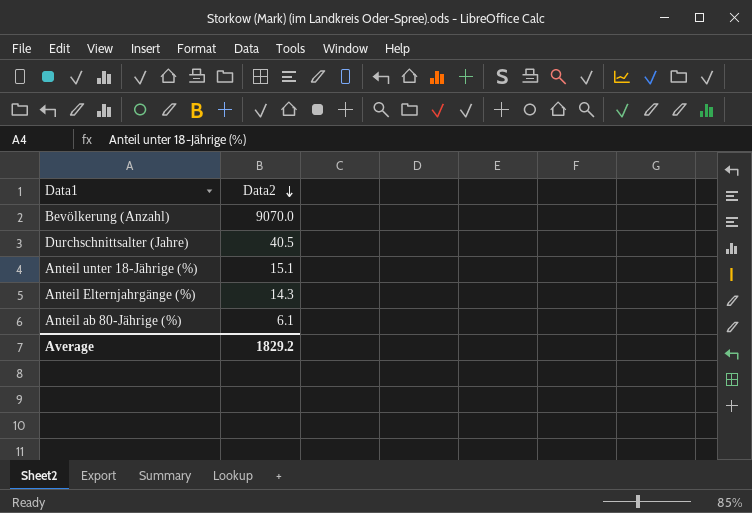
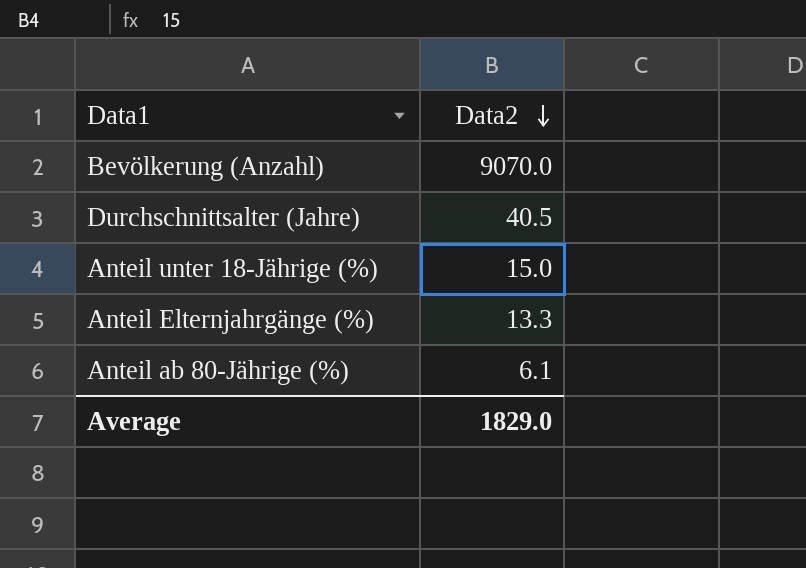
Anteil unter 18-Jährige (%) | Data2: 15.1 -> 15.0
Anteil Elternjahrgänge (%) | Data2: 14.3 -> 13.3
Average | Data2: 1829.2 -> 1829.0

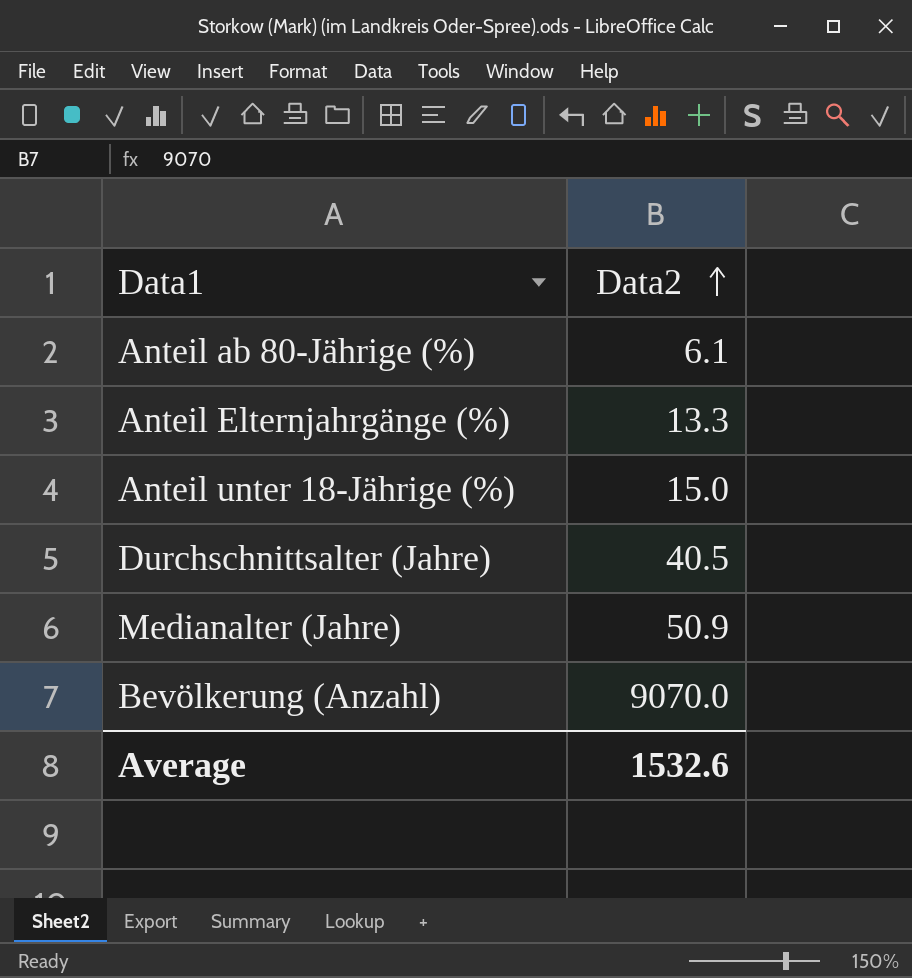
row order: Data2 descending -> Data2 ascending
row Medianalter (Jahre): none -> 50.9
Average | Data2: 1829.0 -> 1532.6

